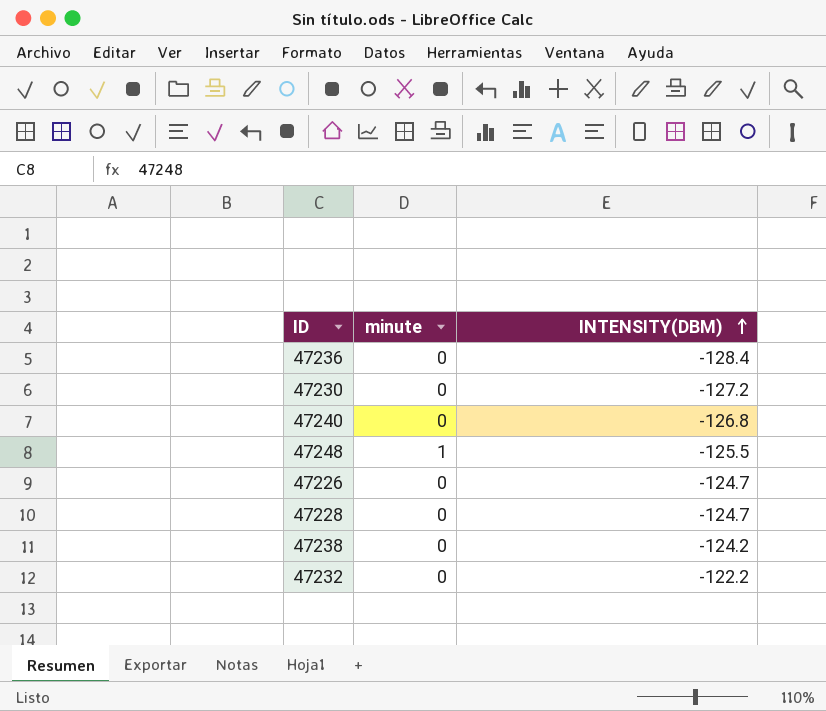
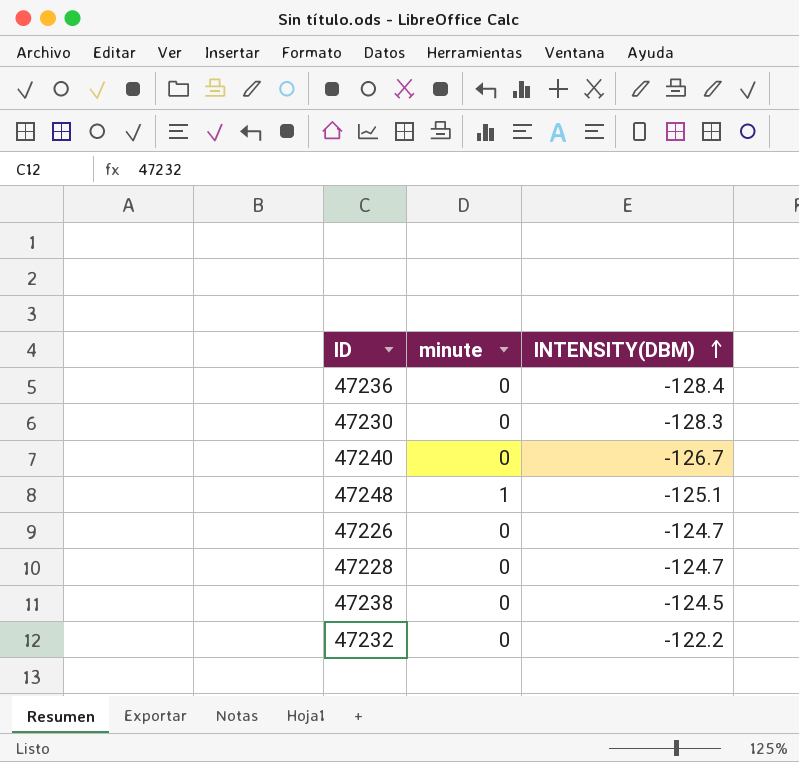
47230 | INTENSITY(DBM): -127.2 -> -128.3
47240 | INTENSITY(DBM): -126.8 -> -126.7
47248 | INTENSITY(DBM): -125.5 -> -125.1
47238 | INTENSITY(DBM): -124.2 -> -124.5

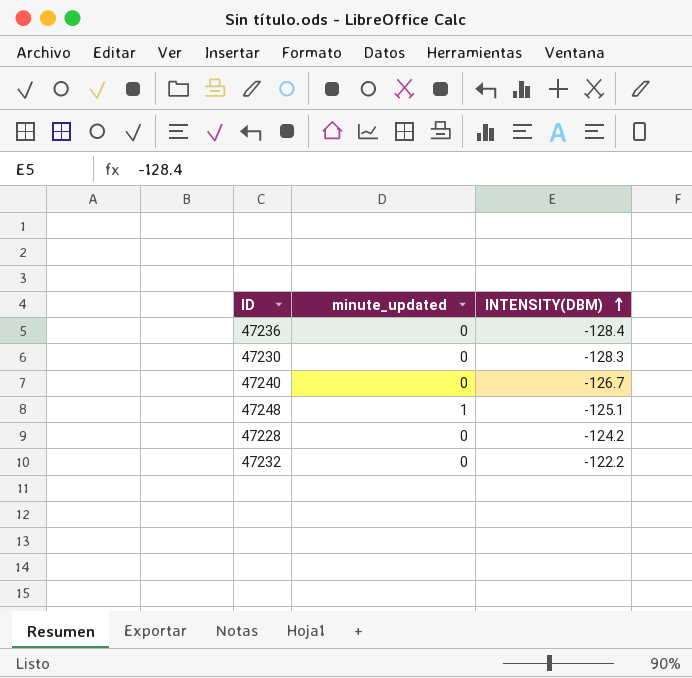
column name: minute -> minute_updated
row 47226: 0 | -124.7 -> none
row 47238: 0 | -124.5 -> none
47228 | INTENSITY(DBM): -124.7 -> -124.2

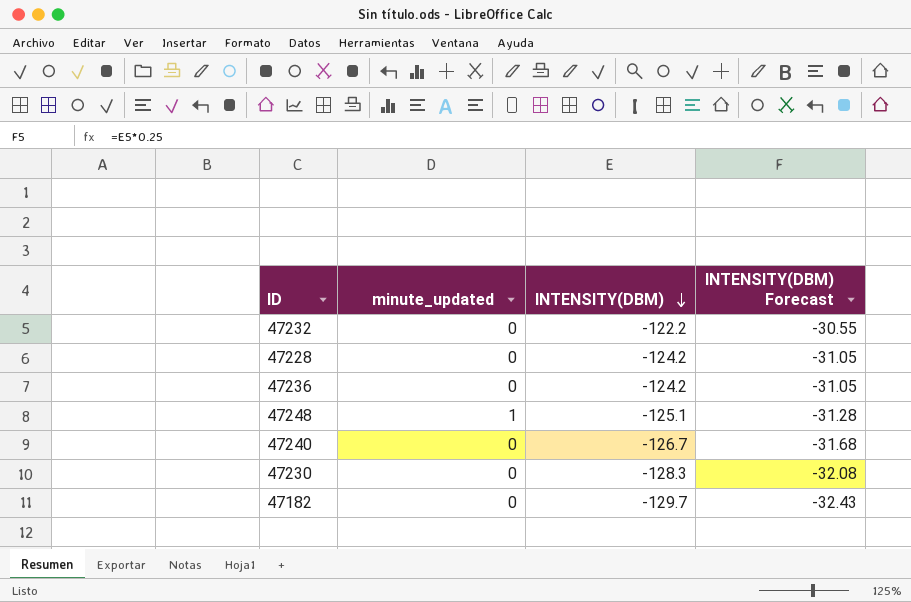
row order: INTENSITY(DBM) ascending -> INTENSITY(DBM) descending
column INTENSITY(DBM) Forecast | formula: none -> [INTENSITY(DBM)] * 0.25
47236 | INTENSITY(DBM): -128.4 -> -124.2
row 47182: none -> 0 | -129.7 | -32.43

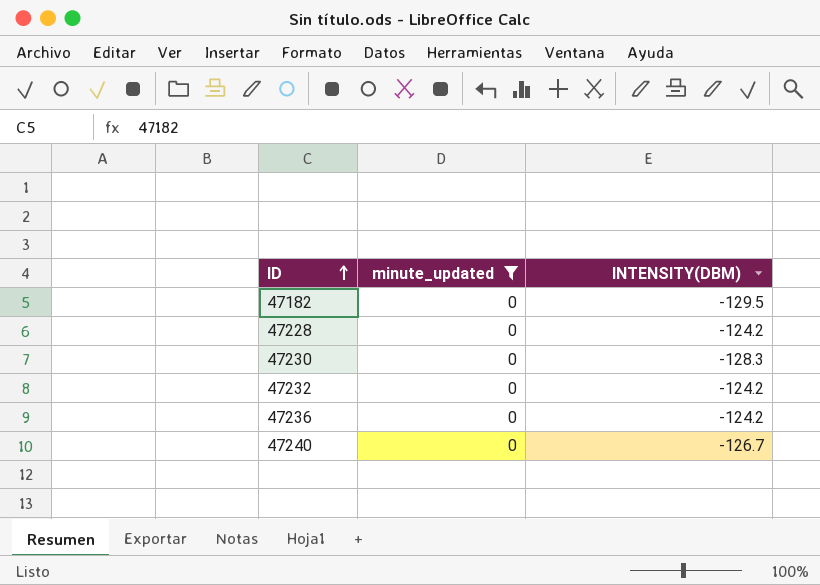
filter: none -> minute_updated = 0
row order: INTENSITY(DBM) descending -> ID ascending
column INTENSITY(DBM) Forecast | formula: [INTENSITY(DBM)] * 0.25 -> none
47182 | INTENSITY(DBM): -129.7 -> -129.5
47232 | INTENSITY(DBM): -122.2 -> -124.2

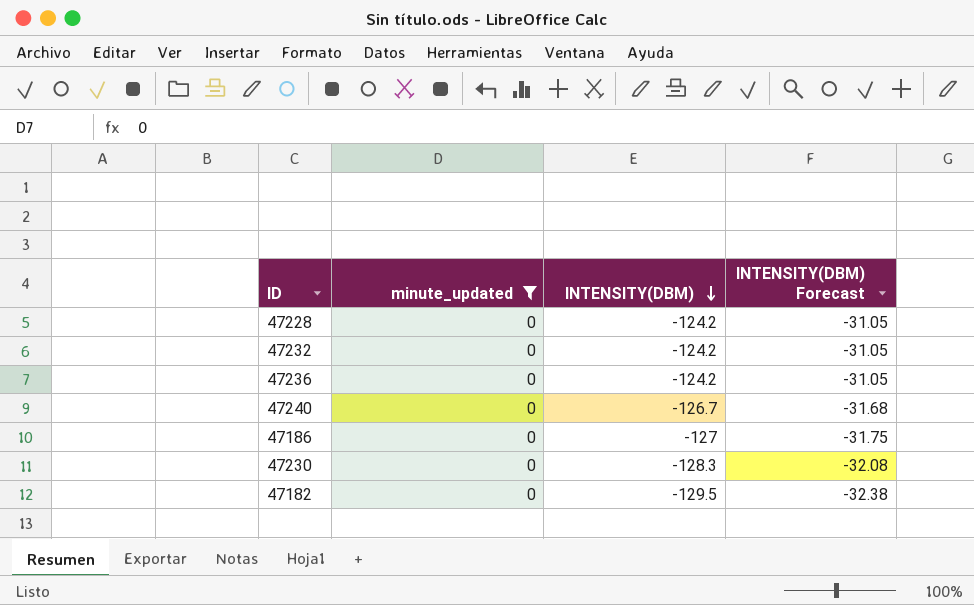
row order: ID ascending -> INTENSITY(DBM) descending
column INTENSITY(DBM) Forecast | formula: none -> [INTENSITY(DBM)] * 0.25
row 47186: none -> 0 | -127 | -31.75

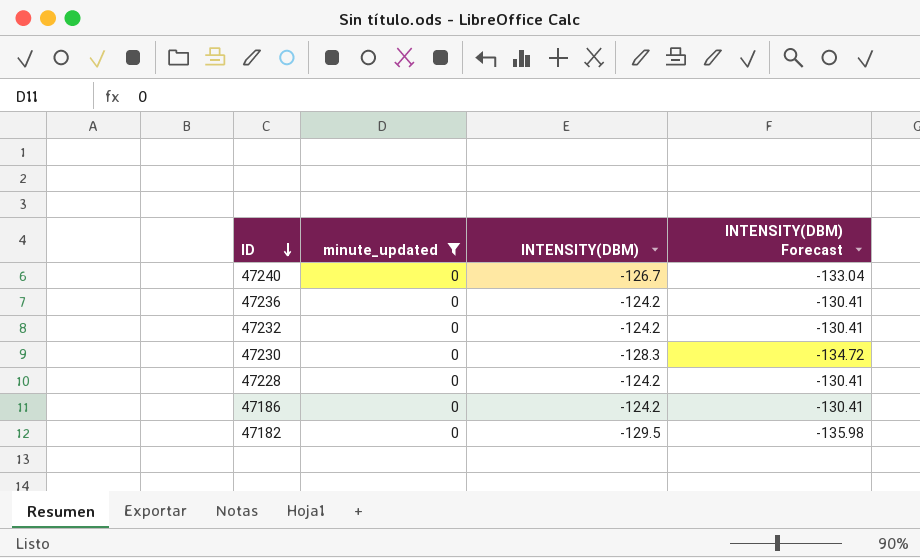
row order: INTENSITY(DBM) descending -> ID descending
column INTENSITY(DBM) Forecast | formula: [INTENSITY(DBM)] * 0.25 -> [INTENSITY(DBM)] * 1.05
47186 | INTENSITY(DBM): -127 -> -124.2

